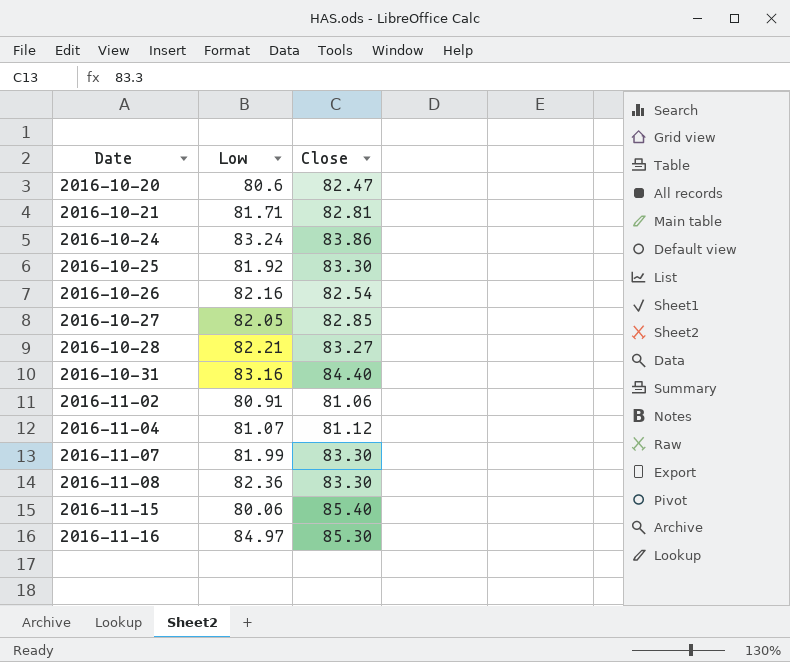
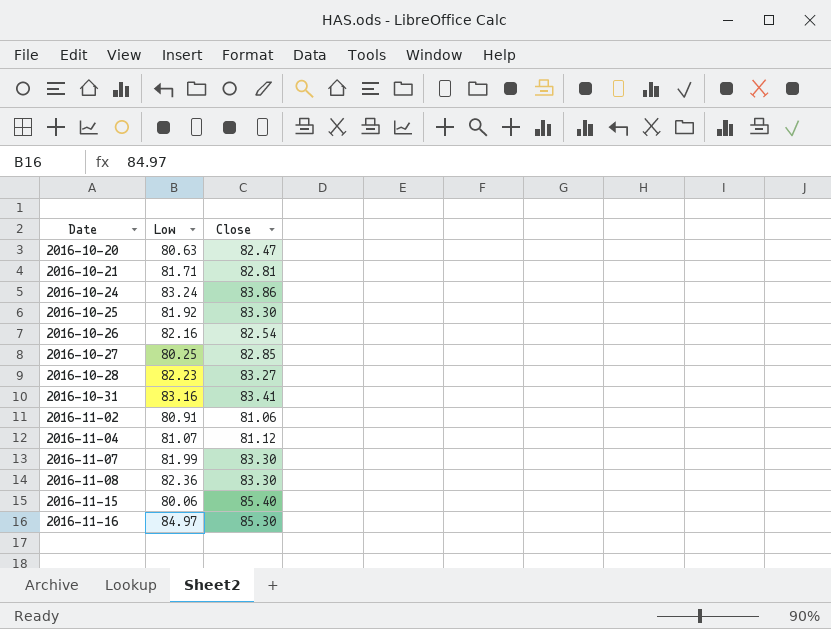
2016-10-20 | Low: 80.6 -> 80.63
2016-10-27 | Low: 82.05 -> 80.25
2016-10-28 | Low: 82.21 -> 82.23
2016-10-31 | Close: 84.40 -> 83.41

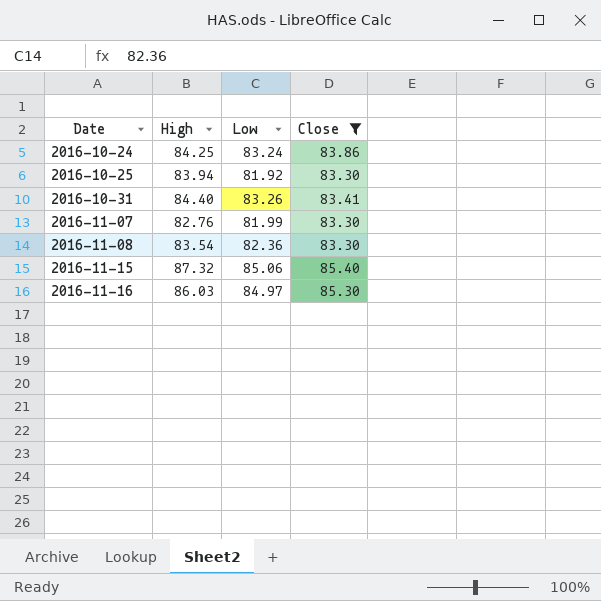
filter: none -> Close >= 83.30
column High | position: none -> 2
2016-10-31 | Low: 83.16 -> 83.26
2016-11-15 | Low: 80.06 -> 85.06

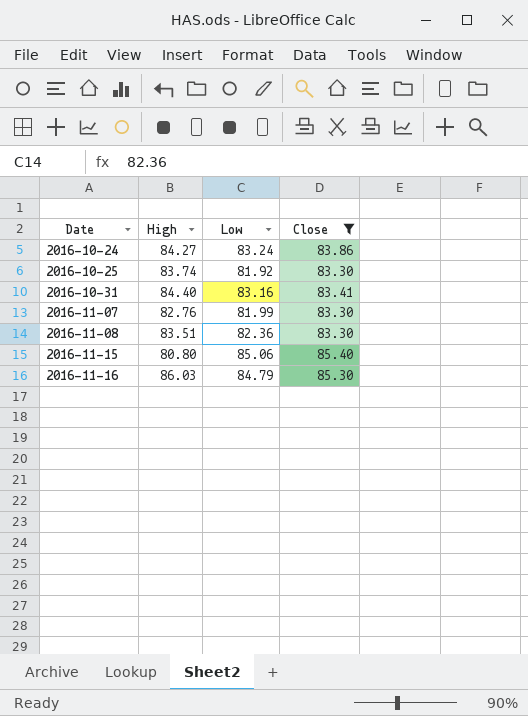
2016-10-24 | High: 84.25 -> 84.27
2016-10-25 | High: 83.94 -> 83.74
2016-10-31 | Low: 83.26 -> 83.16
2016-11-08 | High: 83.54 -> 83.51
2016-11-15 | High: 87.32 -> 80.80
2016-11-16 | Low: 84.97 -> 84.79

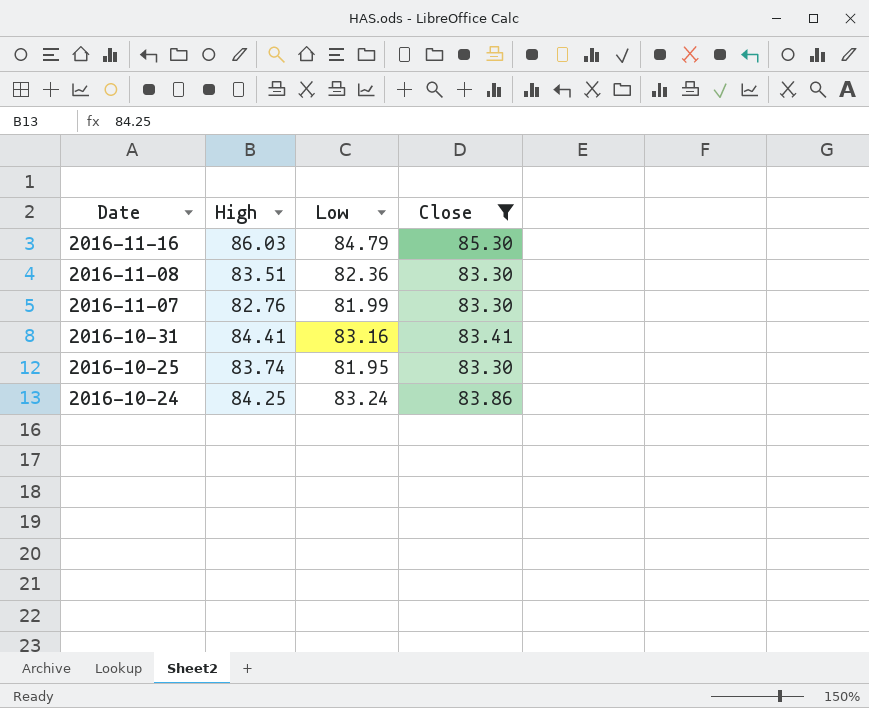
row order: Date ascending -> Date descending
row 2016-11-15: 80.80 | 85.06 | 85.40 -> none
2016-10-31 | High: 84.40 -> 84.41
2016-10-25 | Low: 81.92 -> 81.95
2016-10-24 | High: 84.27 -> 84.25

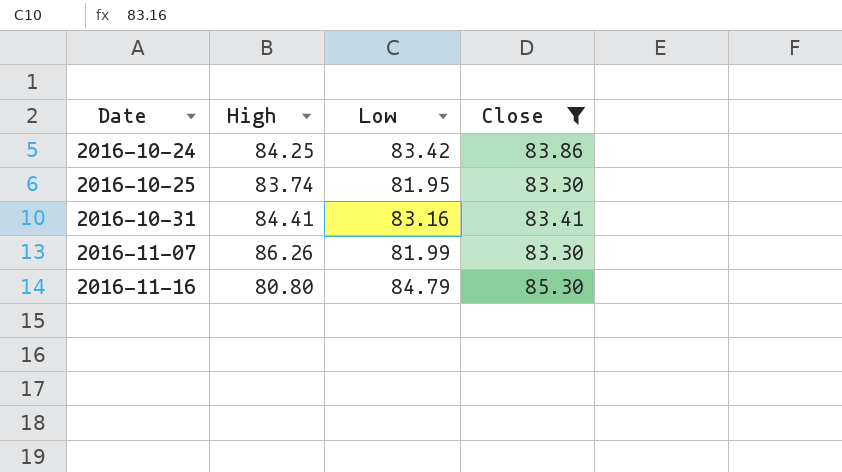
row order: Date descending -> Date ascending
row 2016-11-08: 83.51 | 82.36 | 83.30 -> none
2016-10-24 | Low: 83.24 -> 83.42
2016-11-07 | High: 82.76 -> 86.26
2016-11-16 | High: 86.03 -> 80.80

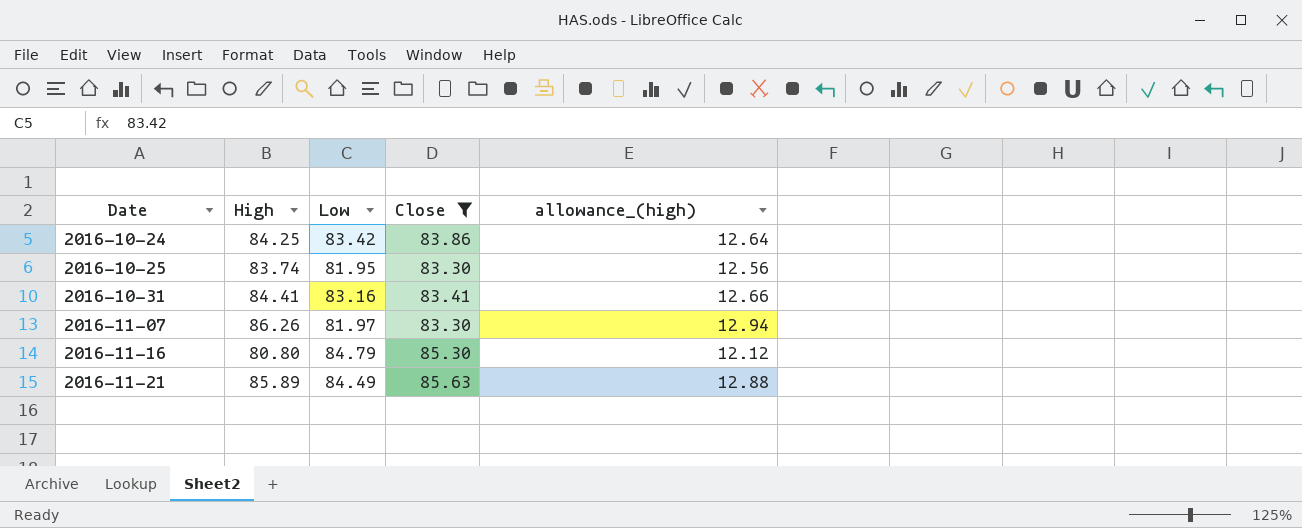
column allowance_(high) | formula: none -> [High] * 0.15
2016-11-07 | Low: 81.99 -> 81.97
row 2016-11-21: none -> 85.89 | 84.49 | 85.63 | 12.88

